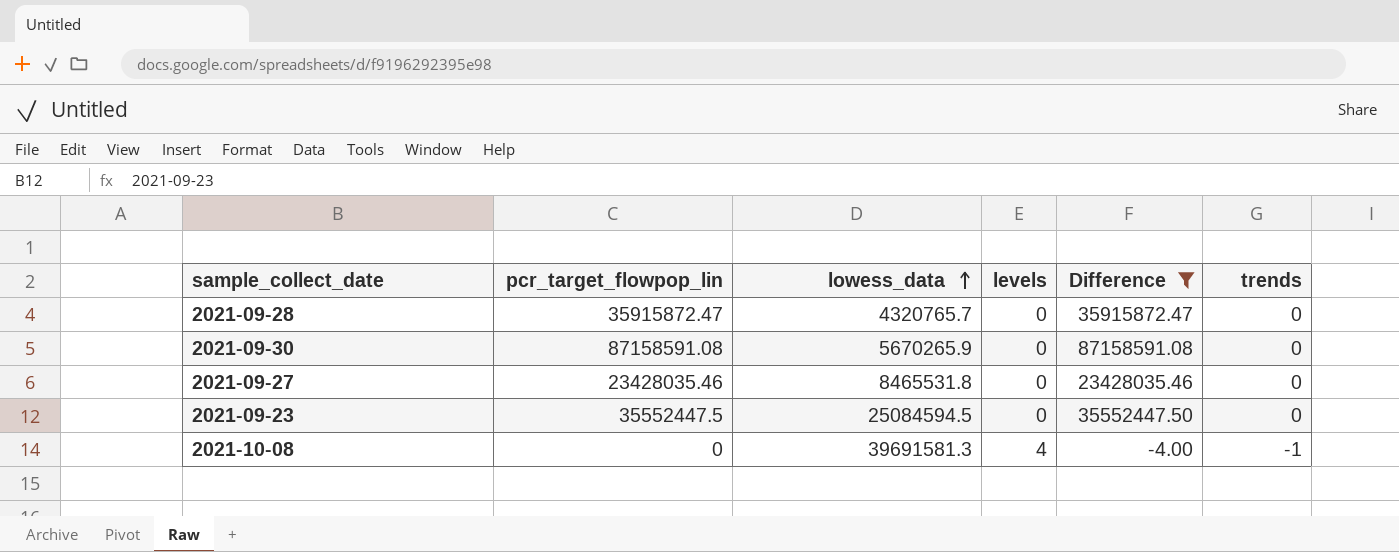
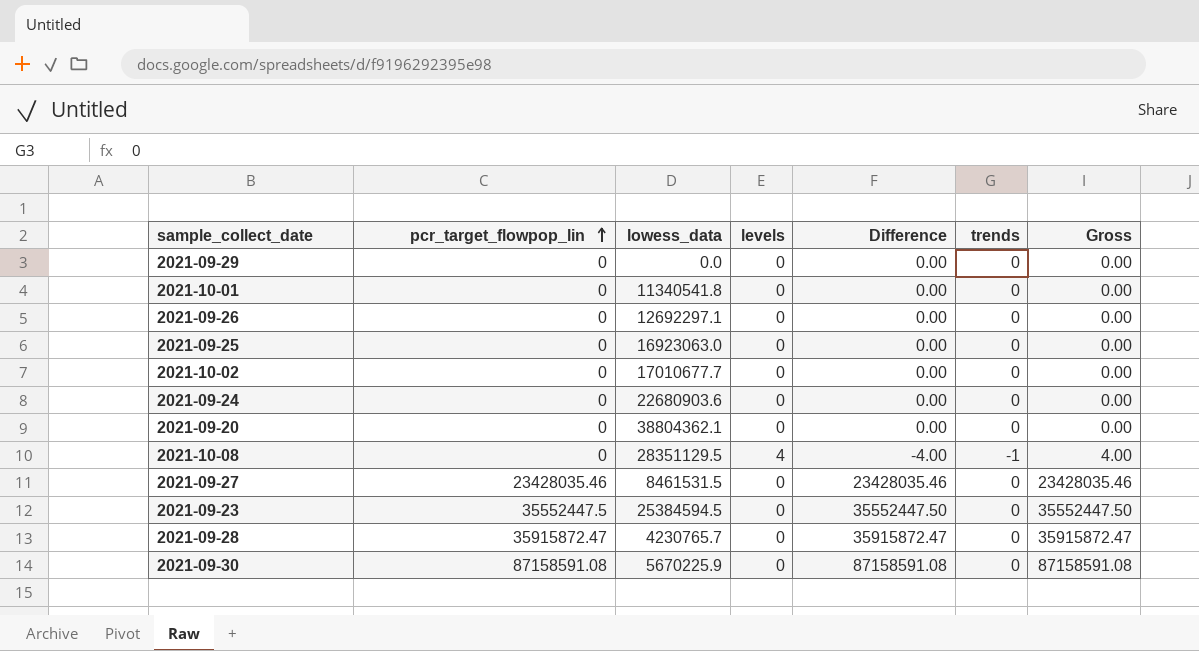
filter: Difference != 0.00 -> none
row order: lowess_data ascending -> pcr_target_flowpop_lin ascending
column Gross | formula: none -> [pcr_target_flowpop_lin] + [levels]
2021-10-08 | lowess_data: 39691581.3 -> 28351129.5
2021-09-27 | lowess_data: 8465531.8 -> 8461531.5
2021-09-23 | lowess_data: 25084594.5 -> 25384594.5
2021-09-28 | lowess_data: 4320765.7 -> 4230765.7
2021-09-30 | lowess_data: 5670265.9 -> 5670225.9

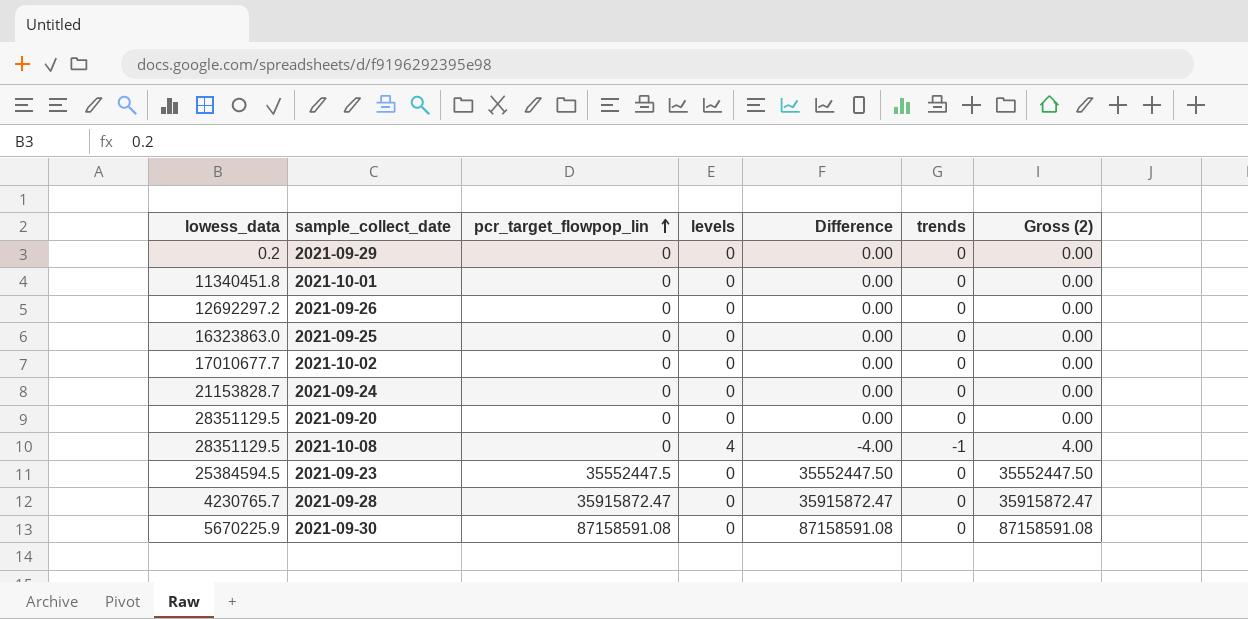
column lowess_data | position: 3 -> 1
column name: Gross -> Gross (2)
row 2021-09-27: 23428035.46 | 8461531.5 | 0 | 23428035.46 | 0 | 23428035.46 -> none
2021-09-29 | lowess_data: 0.0 -> 0.2
2021-10-01 | lowess_data: 11340541.8 -> 11340451.8
2021-09-26 | lowess_data: 12692297.1 -> 12692297.2
2021-09-25 | lowess_data: 16923063.0 -> 16323863.0
2021-09-24 | lowess_data: 22680903.6 -> 21153828.7
2021-09-20 | lowess_data: 38804362.1 -> 28351129.5

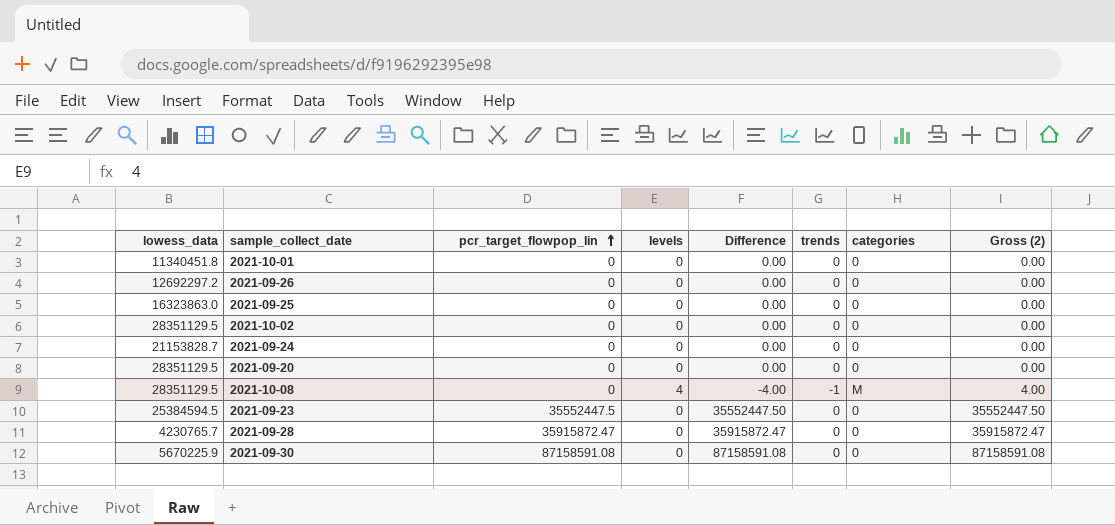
column categories | position: none -> 7
row 2021-09-29: 0.2 | 0 | 0 | 0.00 | 0 | 0.00 -> none
2021-10-02 | lowess_data: 17010677.7 -> 28351129.5

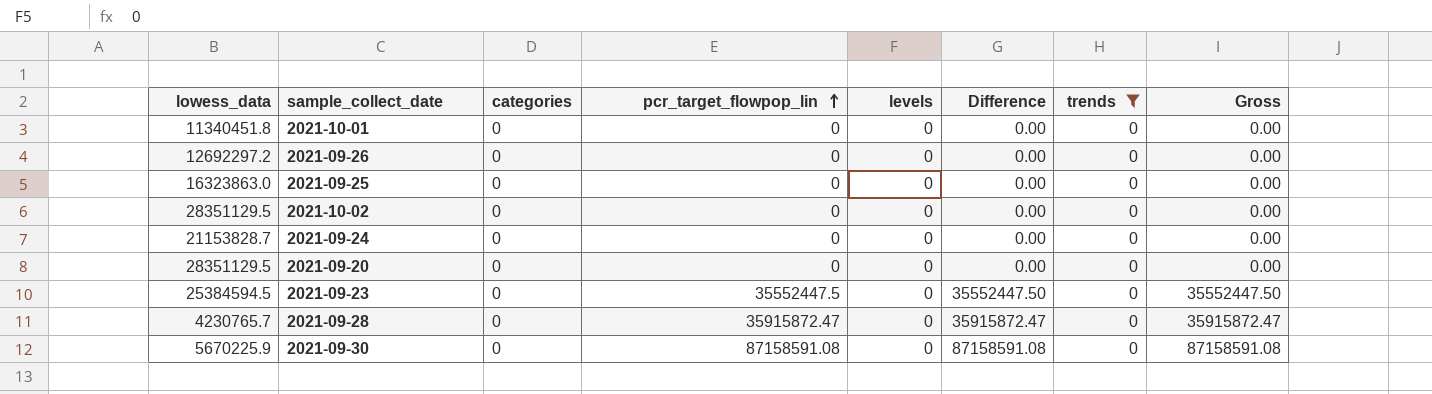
filter: none -> trends = 0
column categories | position: 7 -> 3
column name: Gross (2) -> Gross

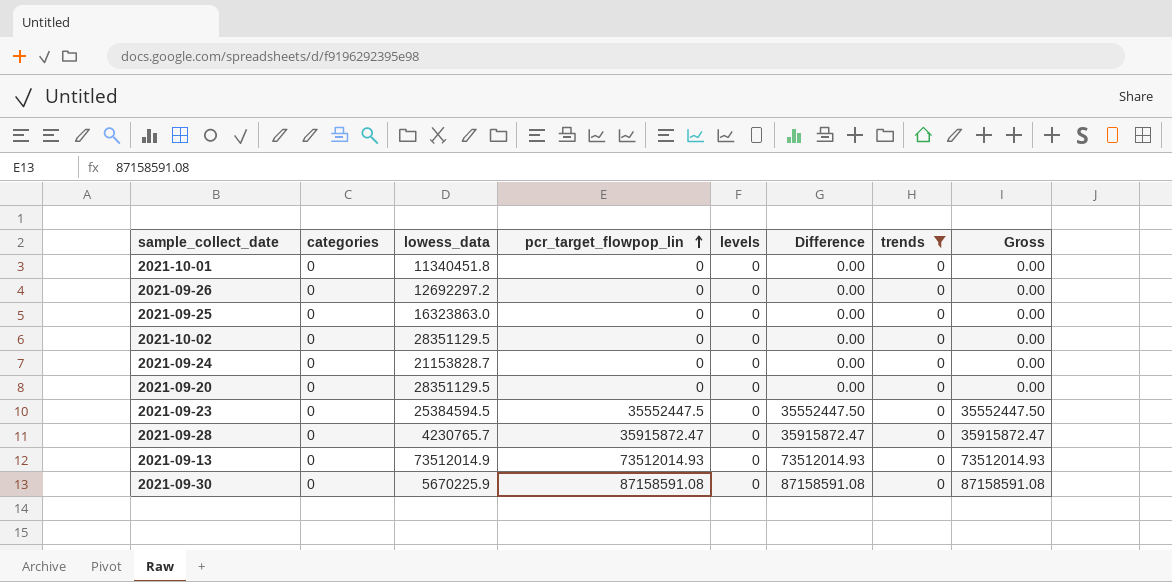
column lowess_data | position: 1 -> 3
row 2021-09-13: none -> 0 | 73512014.9 | 73512014.93 | 0 | 73512014.93 | 0 | 73512014.93

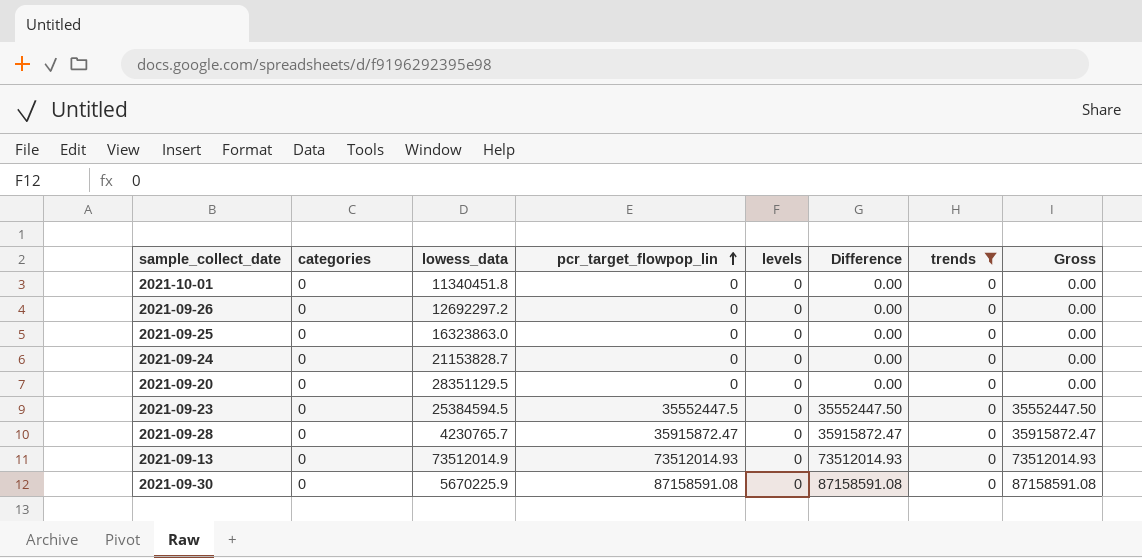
row 2021-10-02: 0 | 28351129.5 | 0 | 0 | 0.00 | 0 | 0.00 -> none

